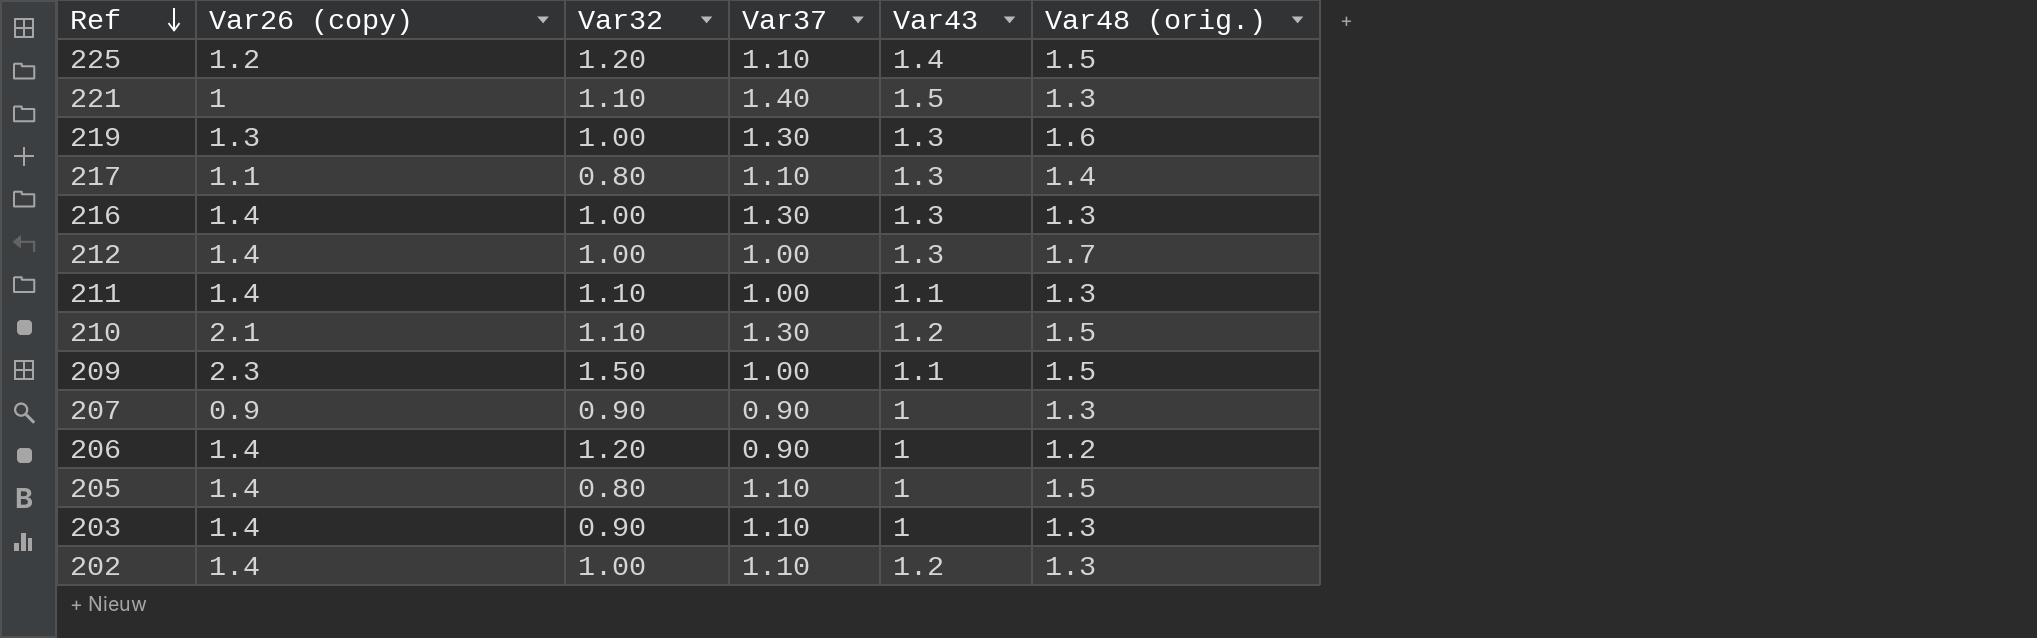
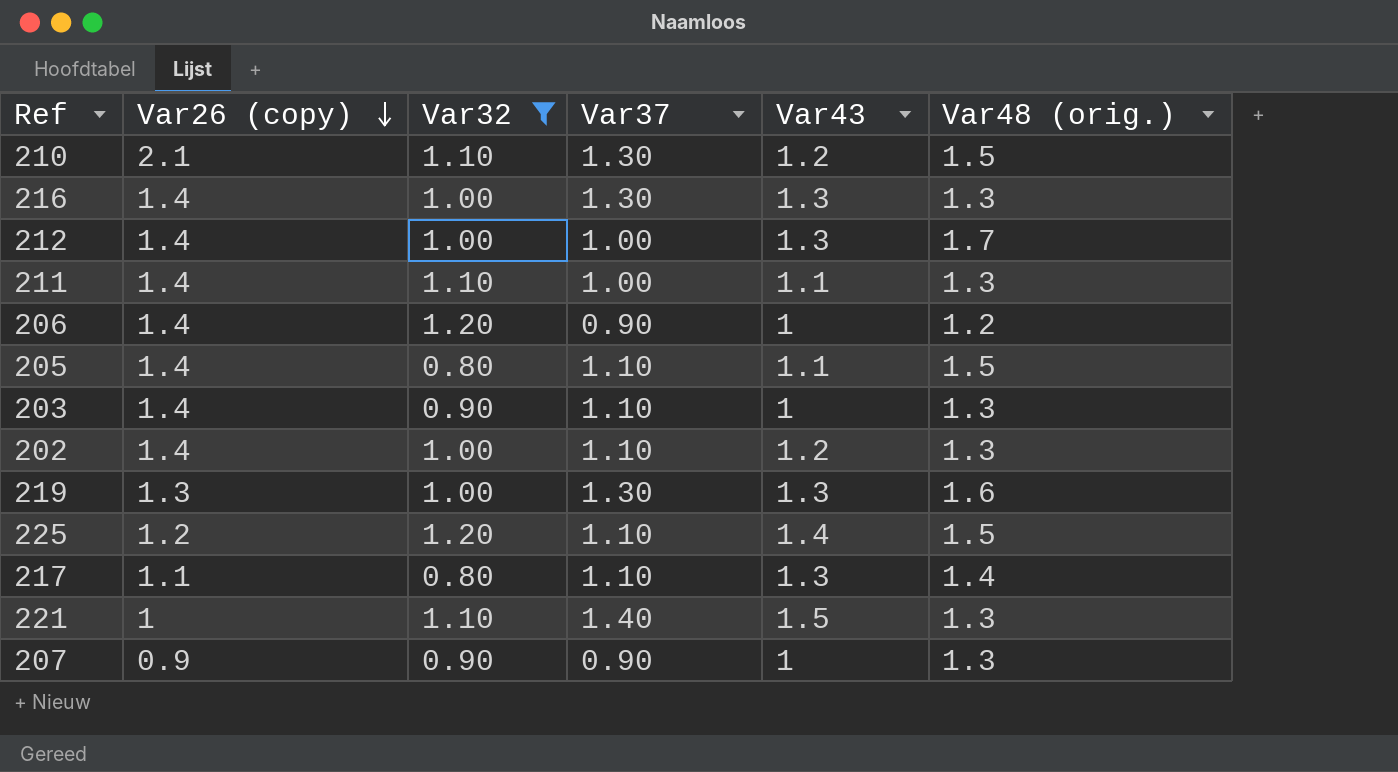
filter: none -> Var32 != 1.50
row order: Ref descending -> Var26 (copy) descending
205 | Var43: 1 -> 1.1

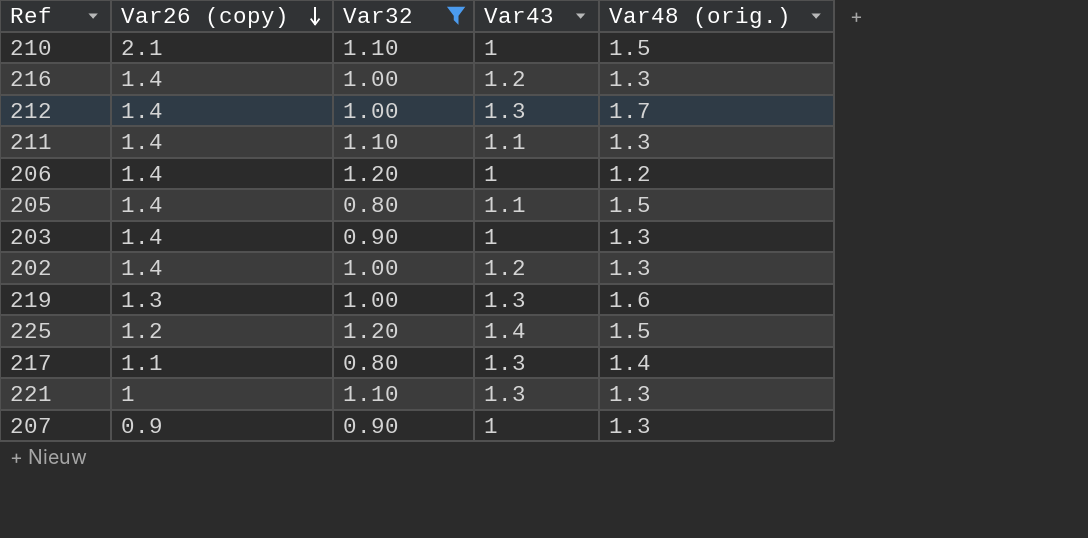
column Var37 | position: 4 -> none
210 | Var43: 1.2 -> 1
216 | Var43: 1.3 -> 1.2
221 | Var43: 1.5 -> 1.3

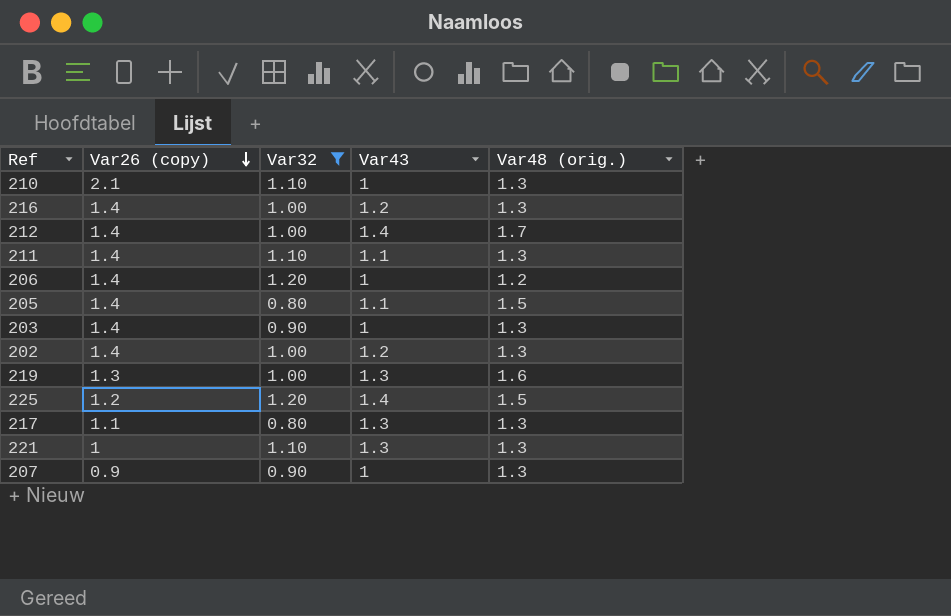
210 | Var48 (orig.): 1.5 -> 1.3
212 | Var43: 1.3 -> 1.4
217 | Var48 (orig.): 1.4 -> 1.3

